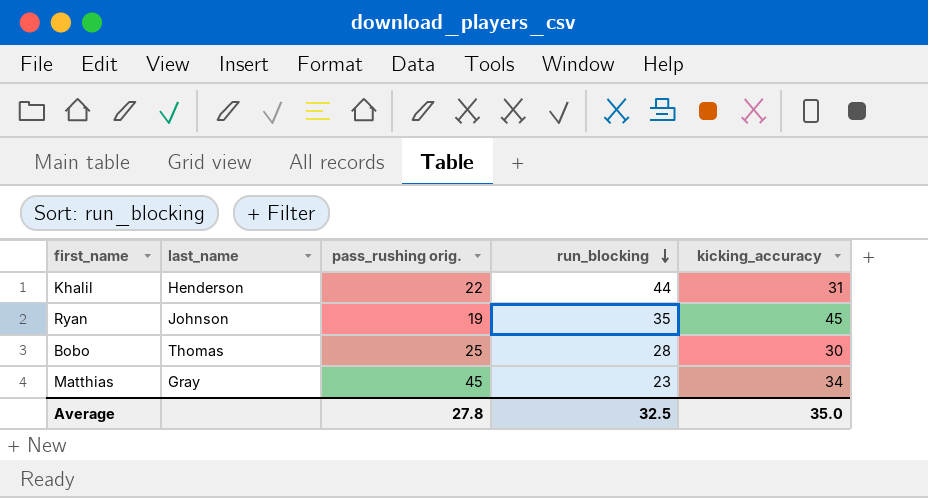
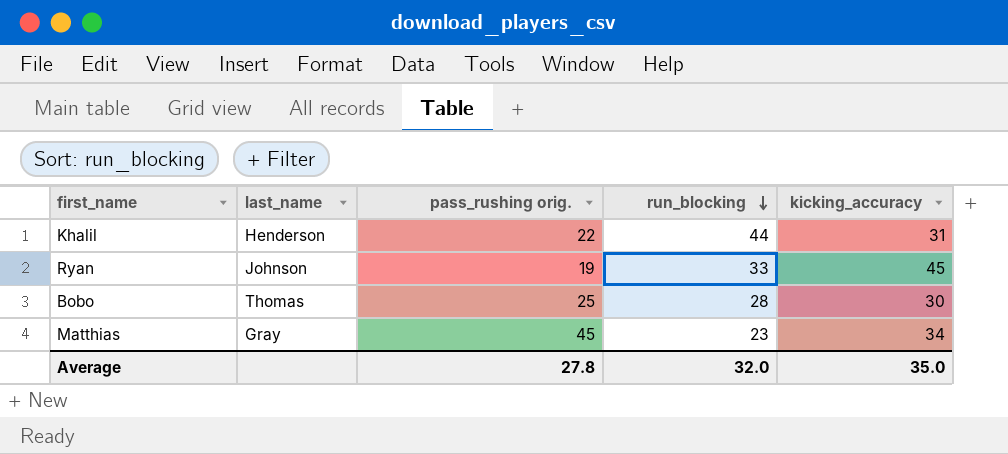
Ryan | run_blocking: 35 -> 33
Average | run_blocking: 32.5 -> 32.0

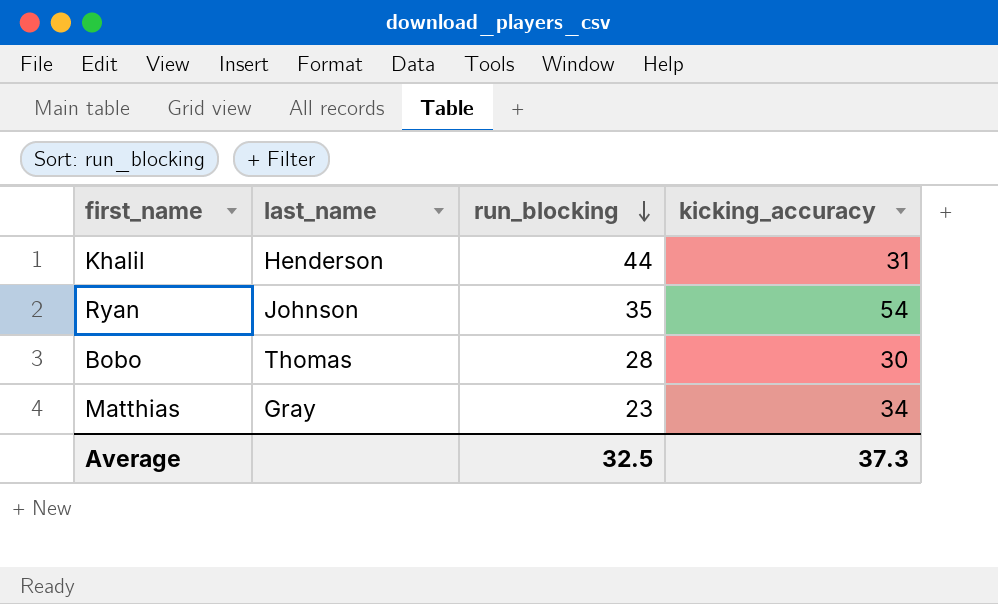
column pass_rushing orig. | position: 3 -> none
Ryan | run_blocking: 33 -> 35
Ryan | kicking_accuracy: 45 -> 54
Average | run_blocking: 32.0 -> 32.5
Average | kicking_accuracy: 35.0 -> 37.3

